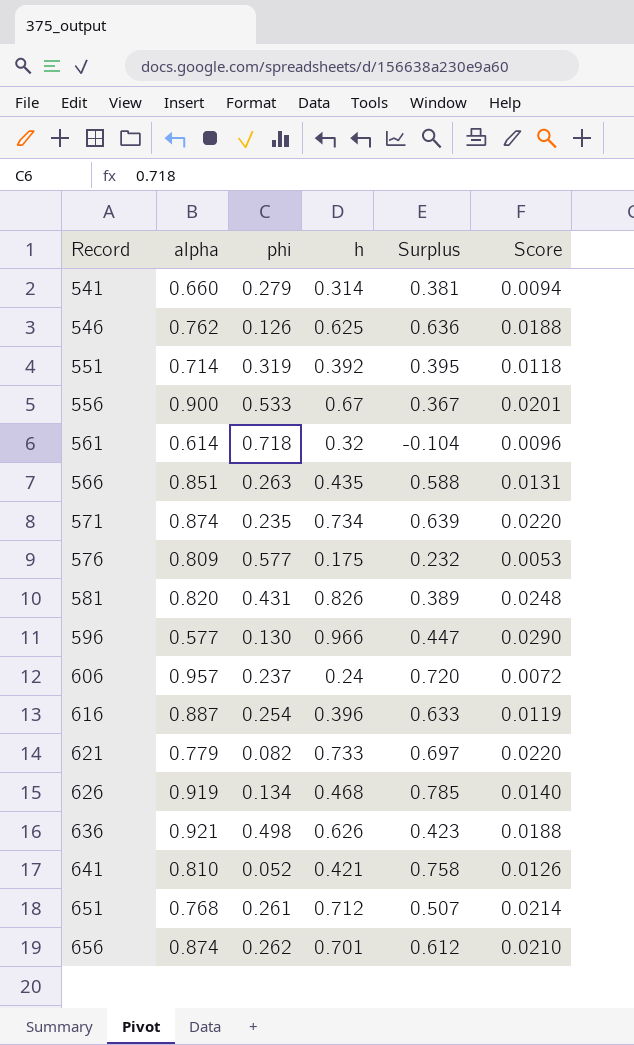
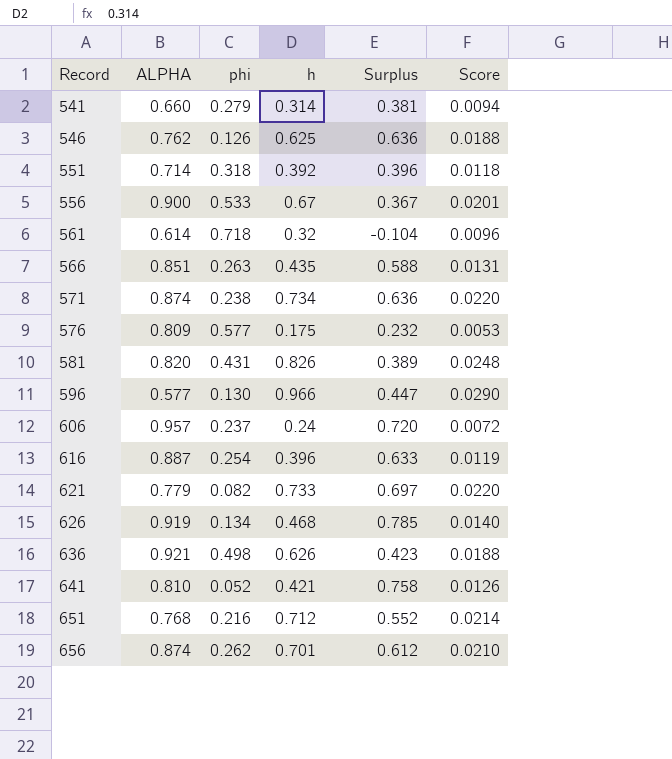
column name: alpha -> ALPHA
551 | phi: 0.319 -> 0.318
551 | Surplus: 0.395 -> 0.396
571 | phi: 0.235 -> 0.238
571 | Surplus: 0.639 -> 0.636
651 | phi: 0.261 -> 0.216
651 | Surplus: 0.507 -> 0.552

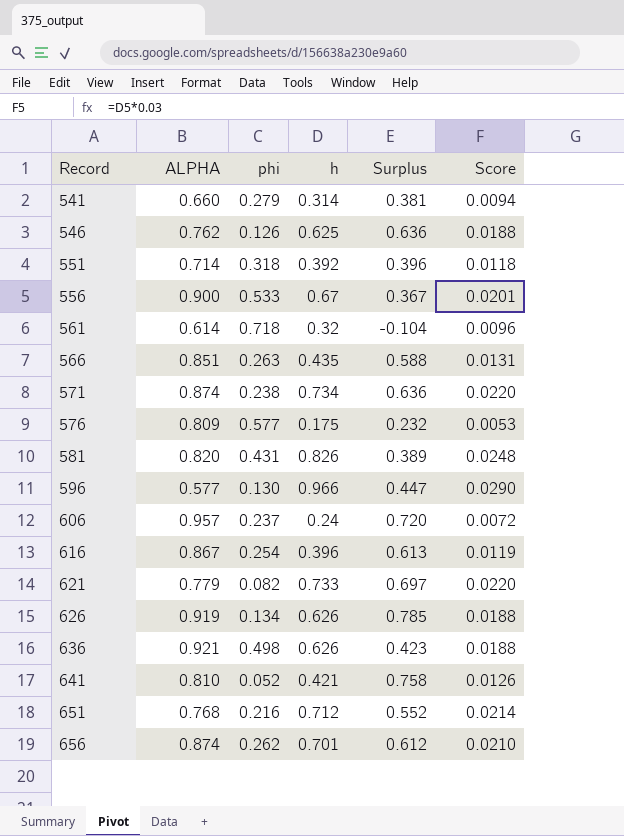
616 | ALPHA: 0.887 -> 0.867
616 | Surplus: 0.633 -> 0.613
626 | h: 0.468 -> 0.626
626 | Score: 0.0140 -> 0.0188

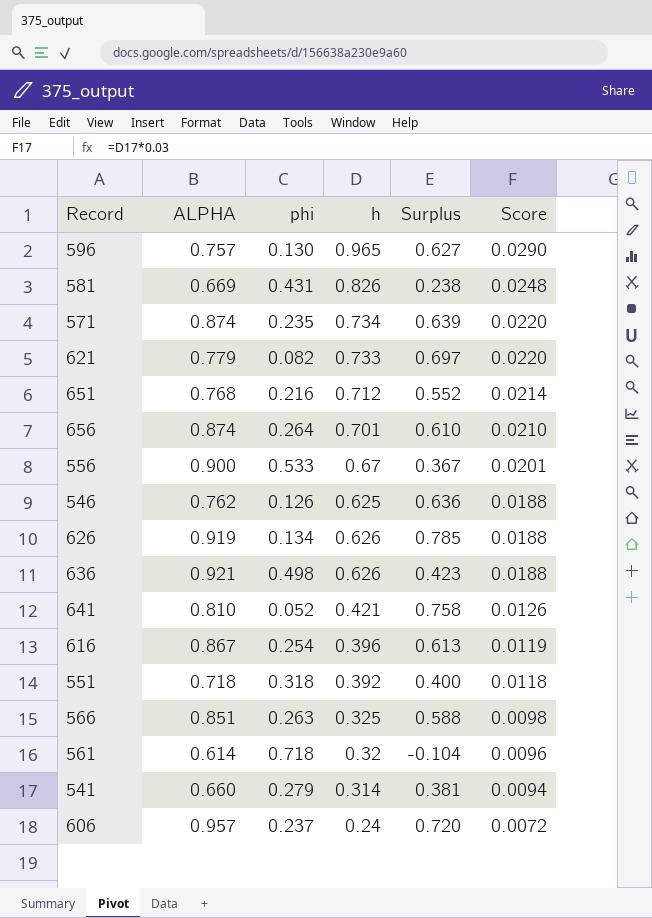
row order: Record ascending -> Score descending
row 576: 0.809 | 0.577 | 0.175 | 0.232 | 0.0053 -> none
596 | ALPHA: 0.577 -> 0.757
596 | h: 0.966 -> 0.965
596 | Surplus: 0.447 -> 0.627
581 | ALPHA: 0.820 -> 0.669
581 | Surplus: 0.389 -> 0.238
571 | phi: 0.238 -> 0.235
571 | Surplus: 0.636 -> 0.639
656 | phi: 0.262 -> 0.264
656 | Surplus: 0.612 -> 0.610
551 | ALPHA: 0.714 -> 0.718
551 | Surplus: 0.396 -> 0.400
566 | h: 0.435 -> 0.325
566 | Score: 0.0131 -> 0.0098

